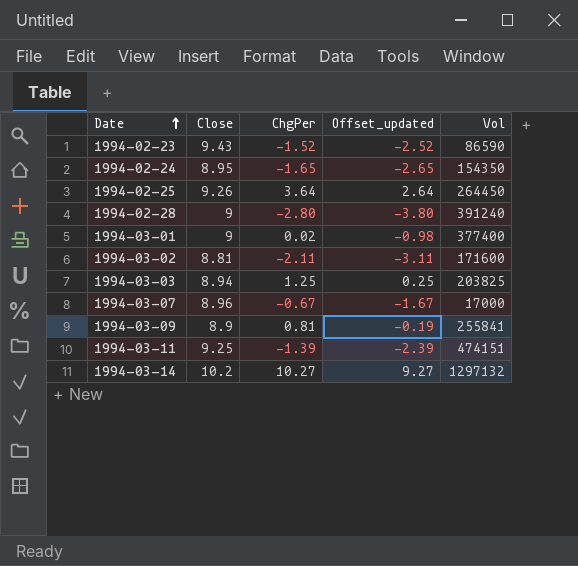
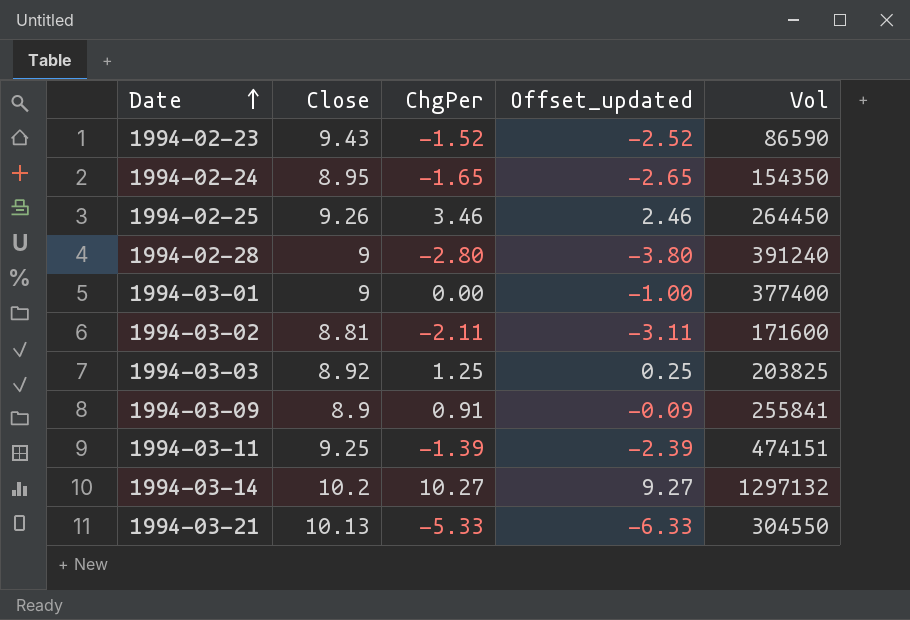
row 1994-03-07: 8.96 | -0.67 | -1.67 | 17000 -> none
1994-02-25 | ChgPer: 3.64 -> 3.46
1994-02-25 | Offset_updated: 2.64 -> 2.46
1994-03-01 | ChgPer: 0.02 -> 0.00
1994-03-01 | Offset_updated: -0.98 -> -1.00
1994-03-03 | Close: 8.94 -> 8.92
1994-03-09 | ChgPer: 0.81 -> 0.91
1994-03-09 | Offset_updated: -0.19 -> -0.09
row 1994-03-21: none -> 10.13 | -5.33 | -6.33 | 304550

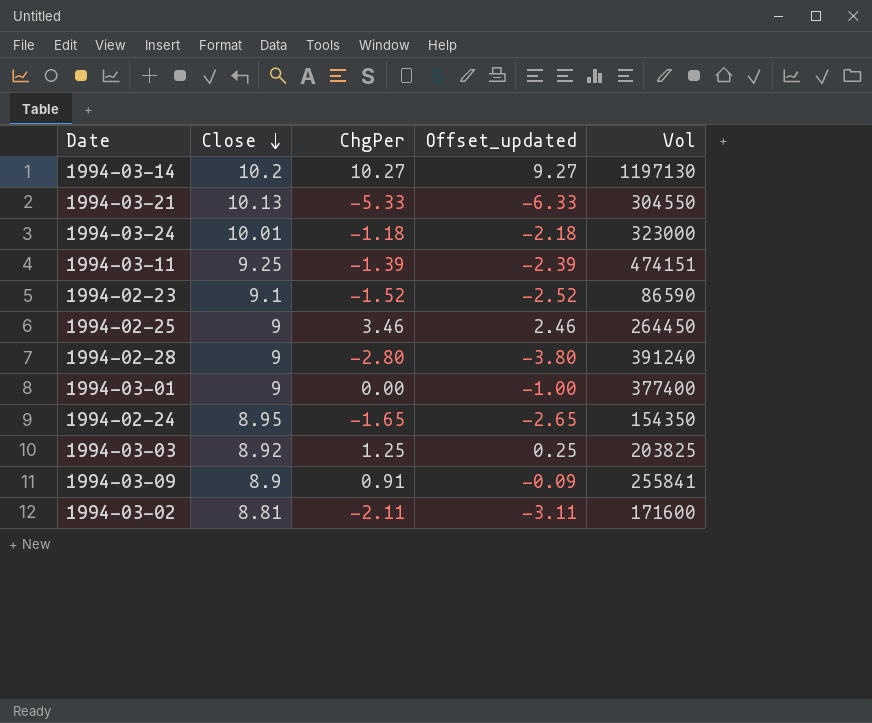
row order: Date ascending -> Close descending
1994-03-14 | Vol: 1297132 -> 1197130
row 1994-03-24: none -> 10.01 | -1.18 | -2.18 | 323000
1994-02-23 | Close: 9.43 -> 9.1
1994-02-25 | Close: 9.26 -> 9

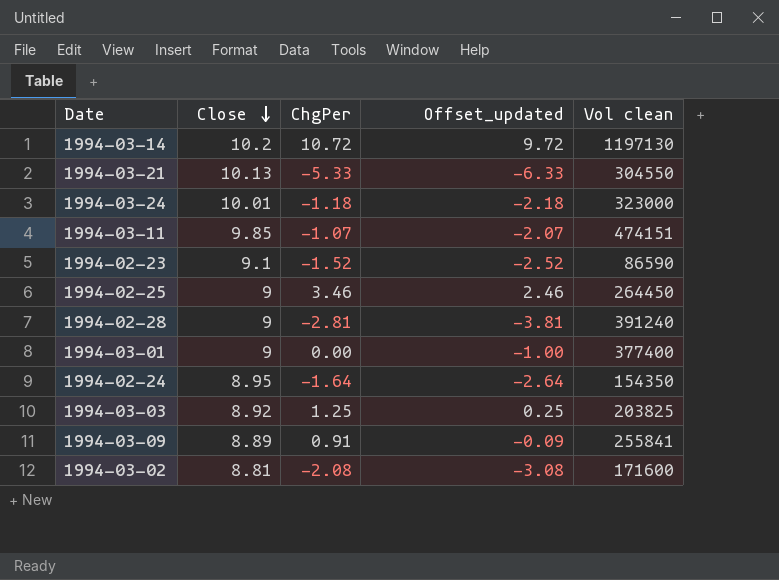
column name: Vol -> Vol clean
1994-03-14 | ChgPer: 10.27 -> 10.72
1994-03-14 | Offset_updated: 9.27 -> 9.72
1994-03-11 | Close: 9.25 -> 9.85
1994-03-11 | ChgPer: -1.39 -> -1.07
1994-03-11 | Offset_updated: -2.39 -> -2.07
1994-02-28 | ChgPer: -2.80 -> -2.81
1994-02-28 | Offset_updated: -3.80 -> -3.81
1994-02-24 | ChgPer: -1.65 -> -1.64
1994-02-24 | Offset_updated: -2.65 -> -2.64
1994-03-09 | Close: 8.9 -> 8.89
1994-03-02 | ChgPer: -2.11 -> -2.08
1994-03-02 | Offset_updated: -3.11 -> -3.08

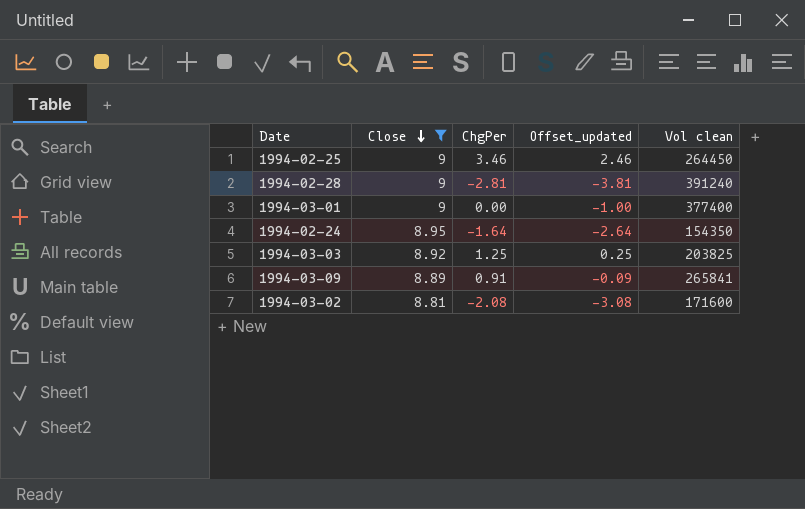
filter: none -> Close <= 9
1994-03-09 | Vol clean: 255841 -> 265841

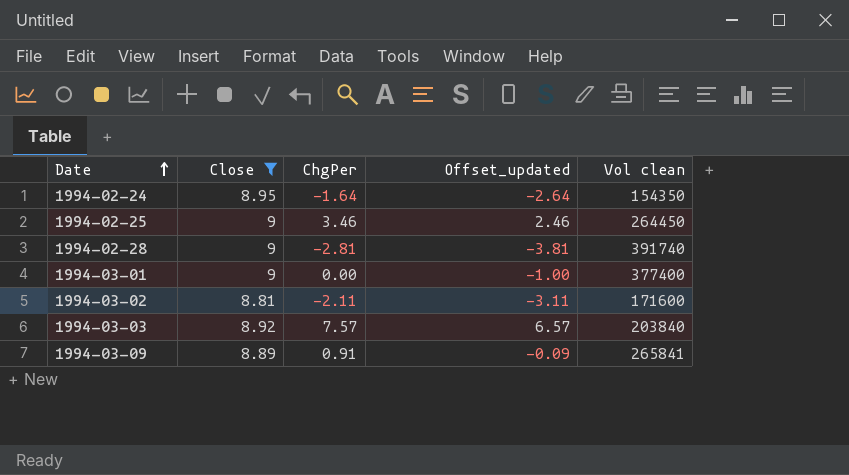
row order: Close descending -> Date ascending
1994-02-28 | Vol clean: 391240 -> 391740
1994-03-02 | ChgPer: -2.08 -> -2.11
1994-03-02 | Offset_updated: -3.08 -> -3.11
1994-03-03 | ChgPer: 1.25 -> 7.57
1994-03-03 | Offset_updated: 0.25 -> 6.57
1994-03-03 | Vol clean: 203825 -> 203840

